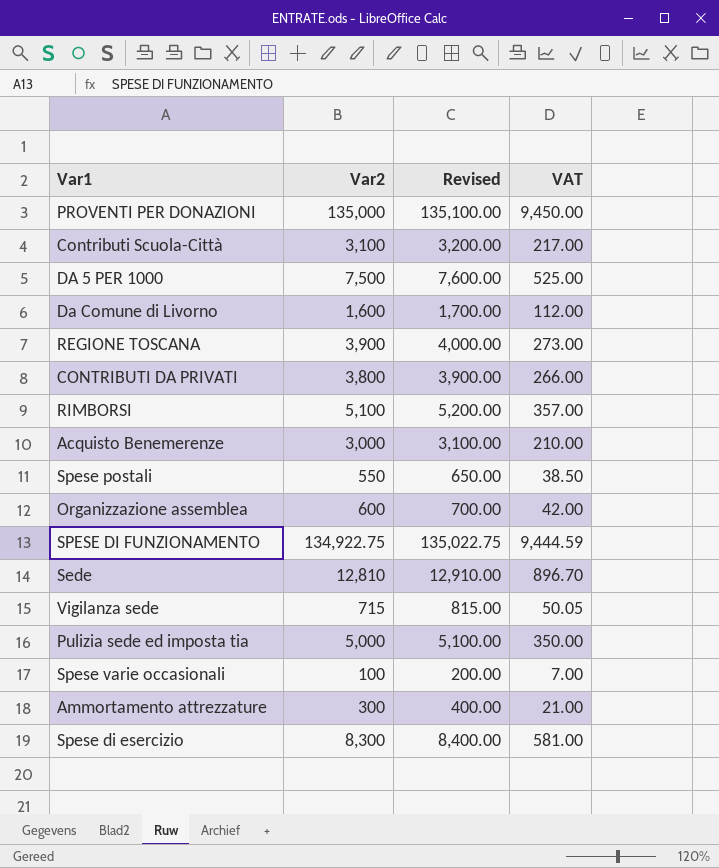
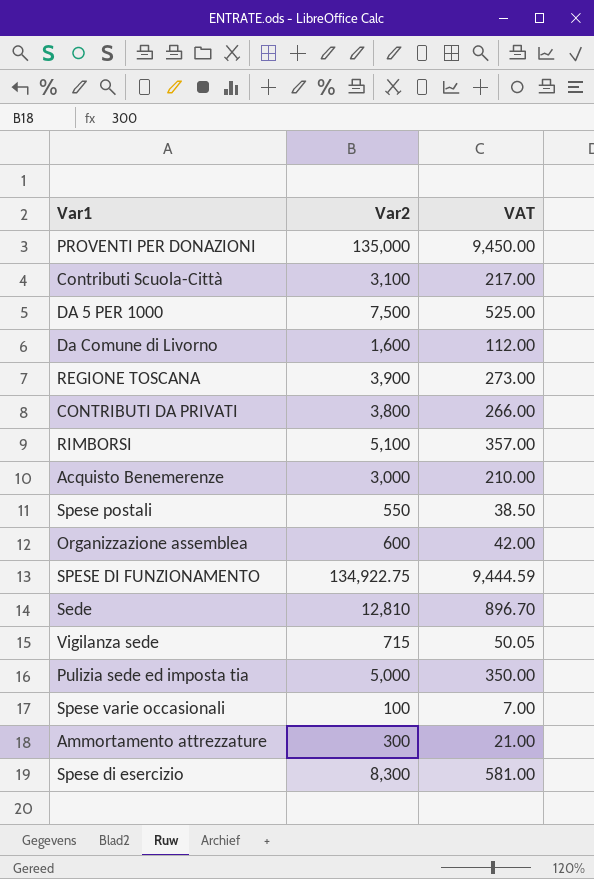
column Revised | formula: [Var2] + 100 -> none

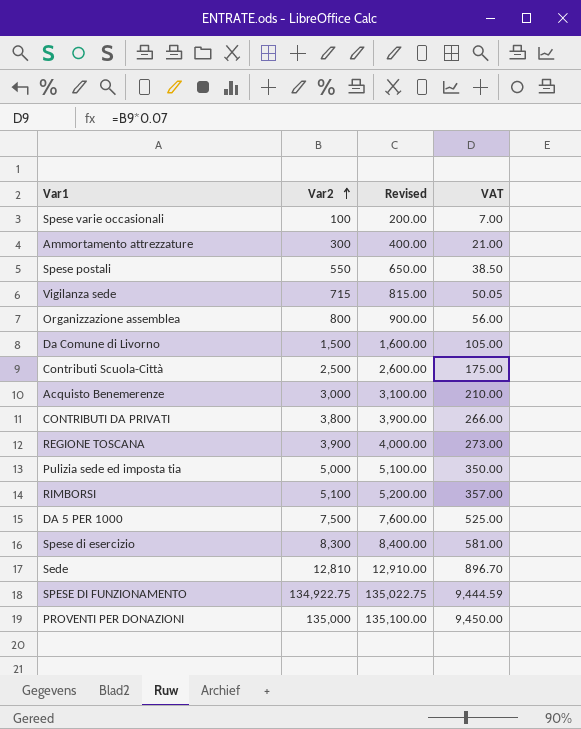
row order: none -> Var2 ascending
column Revised | formula: none -> [Var2] + 100
Organizzazione assemblea | Var2: 600 -> 800
Organizzazione assemblea | VAT: 42.00 -> 56.00
Da Comune di Livorno | Var2: 1,600 -> 1,500
Da Comune di Livorno | VAT: 112.00 -> 105.00
Contributi Scuola-Città | Var2: 3,100 -> 2,500
Contributi Scuola-Città | VAT: 217.00 -> 175.00

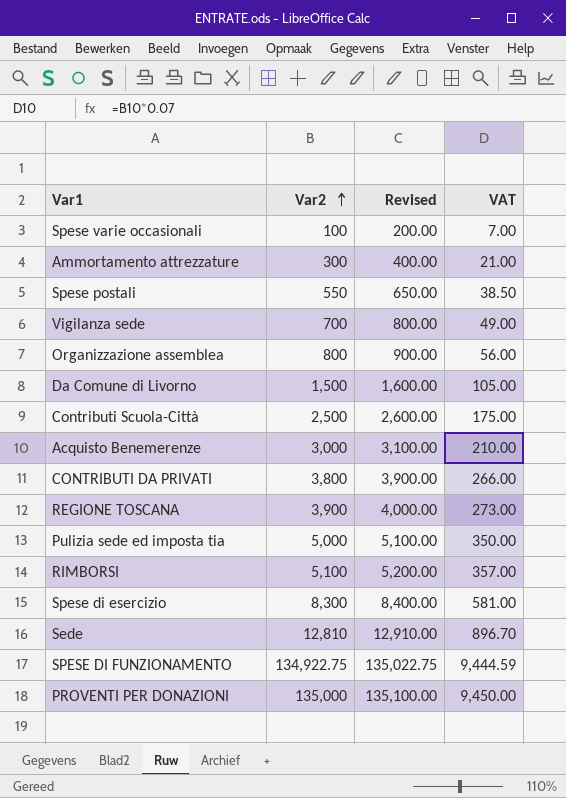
row DA 5 PER 1000: 7,500 | 7,600.00 | 525.00 -> none
Vigilanza sede | Var2: 715 -> 700
Vigilanza sede | Revised: 815.00 -> 800.00
Vigilanza sede | VAT: 50.05 -> 49.00

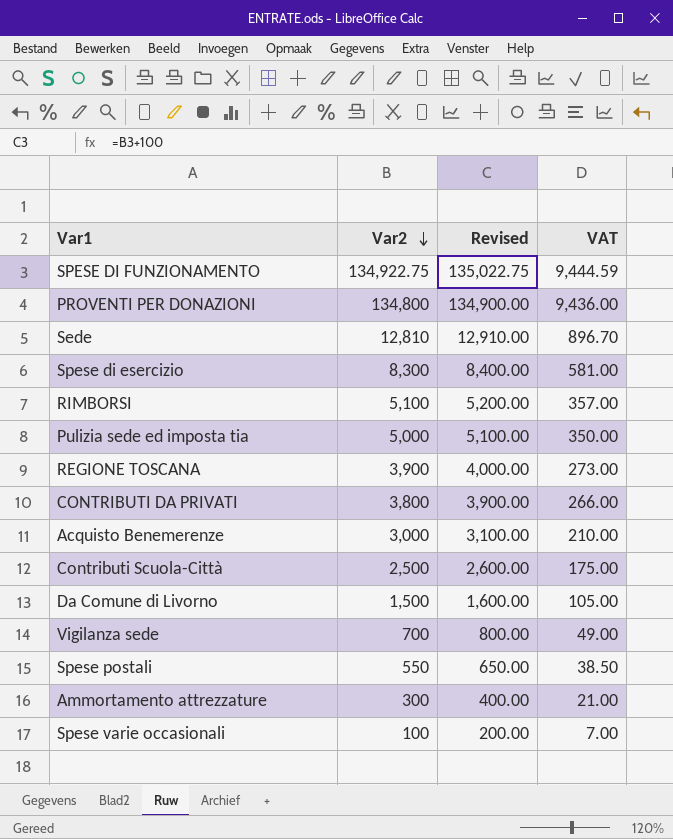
row order: Var2 ascending -> Var2 descending
row Organizzazione assemblea: 800 | 900.00 | 56.00 -> none
PROVENTI PER DONAZIONI | Var2: 135,000 -> 134,800
PROVENTI PER DONAZIONI | Revised: 135,100.00 -> 134,900.00
PROVENTI PER DONAZIONI | VAT: 9,450.00 -> 9,436.00

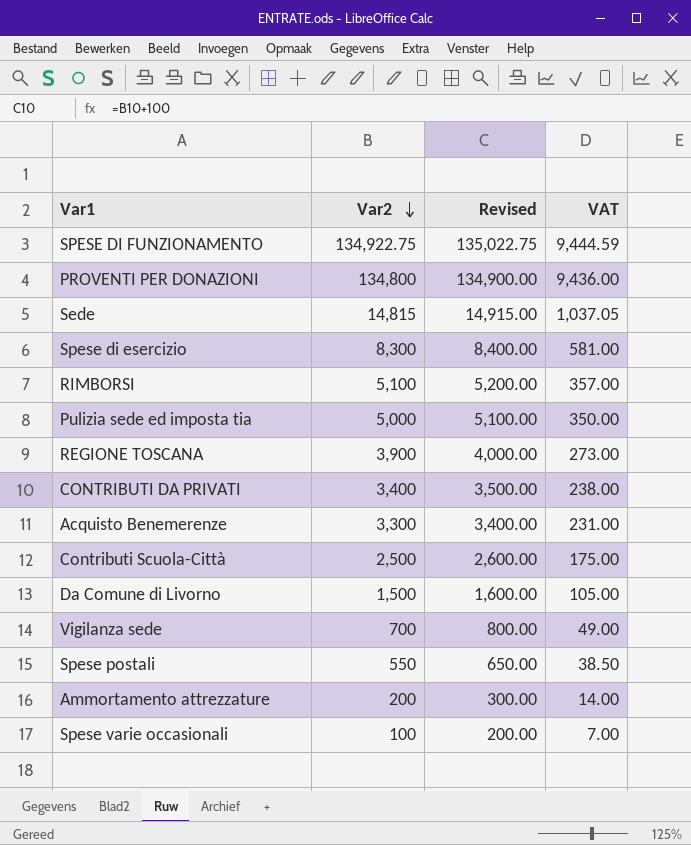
Sede | Var2: 12,810 -> 14,815
Sede | Revised: 12,910.00 -> 14,915.00
Sede | VAT: 896.70 -> 1,037.05
CONTRIBUTI DA PRIVATI | Var2: 3,800 -> 3,400
CONTRIBUTI DA PRIVATI | Revised: 3,900.00 -> 3,500.00
CONTRIBUTI DA PRIVATI | VAT: 266.00 -> 238.00
Acquisto Benemerenze | Var2: 3,000 -> 3,300
Acquisto Benemerenze | Revised: 3,100.00 -> 3,400.00
Acquisto Benemerenze | VAT: 210.00 -> 231.00
Ammortamento attrezzature | Var2: 300 -> 200
Ammortamento attrezzature | Revised: 400.00 -> 300.00
Ammortamento attrezzature | VAT: 21.00 -> 14.00

